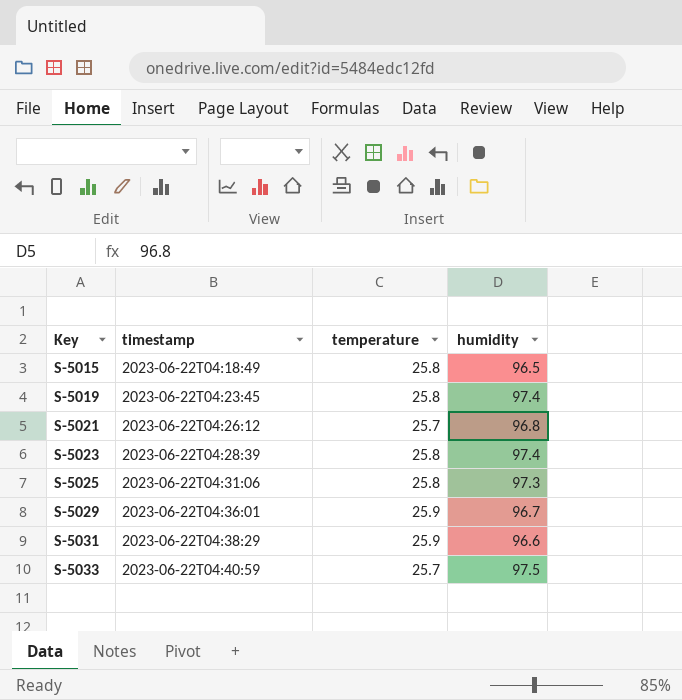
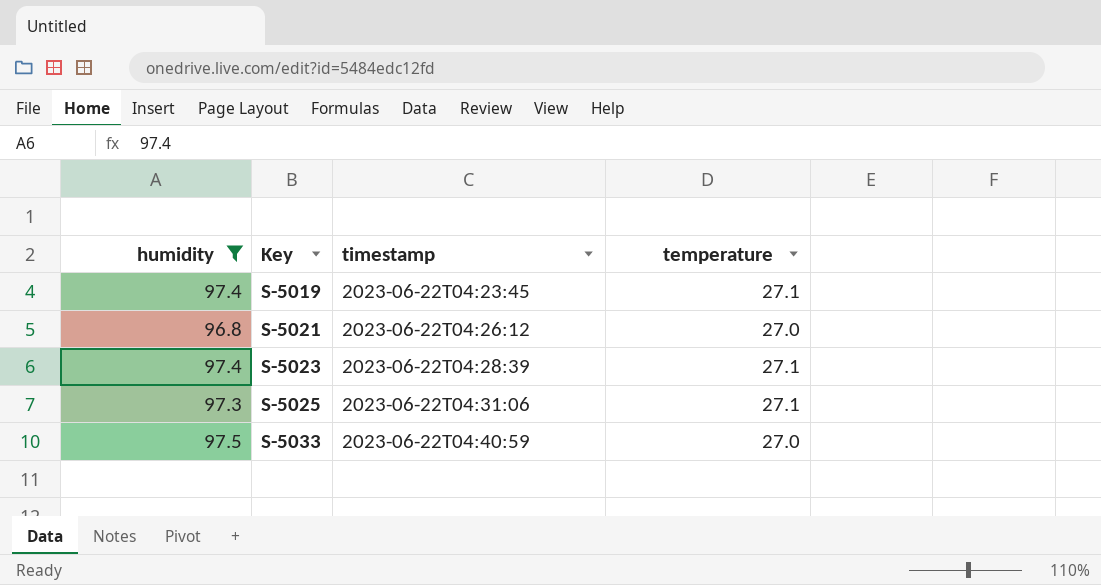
filter: none -> humidity >= 96.8
column humidity | position: 4 -> 1
S-5019 | temperature: 25.8 -> 27.1
S-5021 | temperature: 25.7 -> 27.0
S-5023 | temperature: 25.8 -> 27.1
S-5025 | temperature: 25.8 -> 27.1
S-5033 | temperature: 25.7 -> 27.0

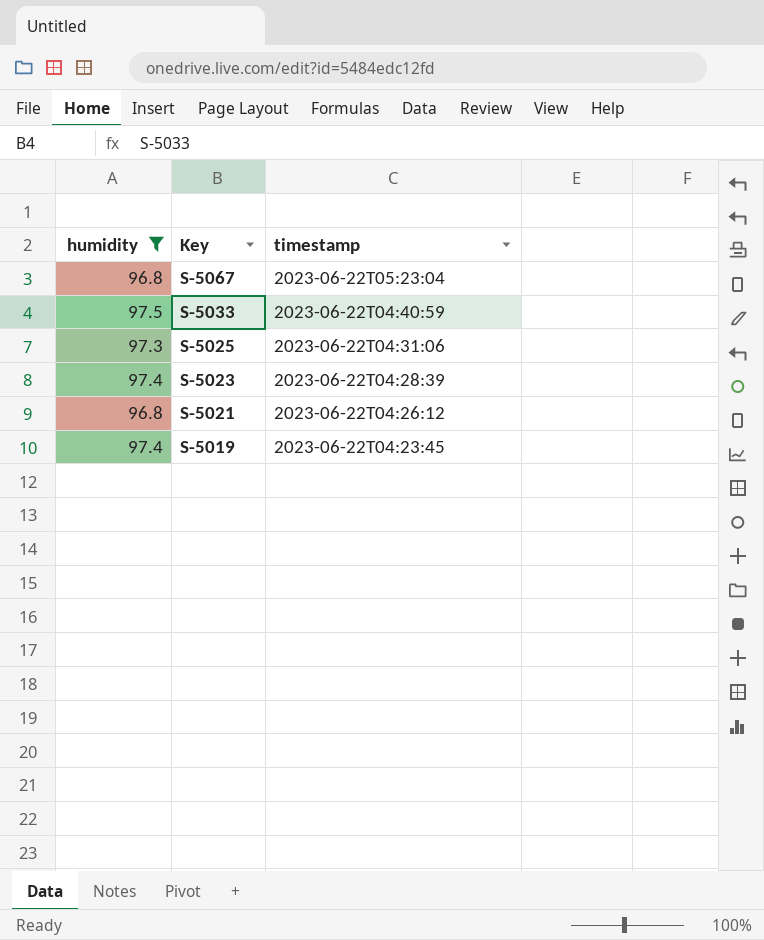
row order: Key ascending -> Key descending
column temperature | position: 4 -> none
row S-5067: none -> 96.8 | 2023-06-22T05:23:04

